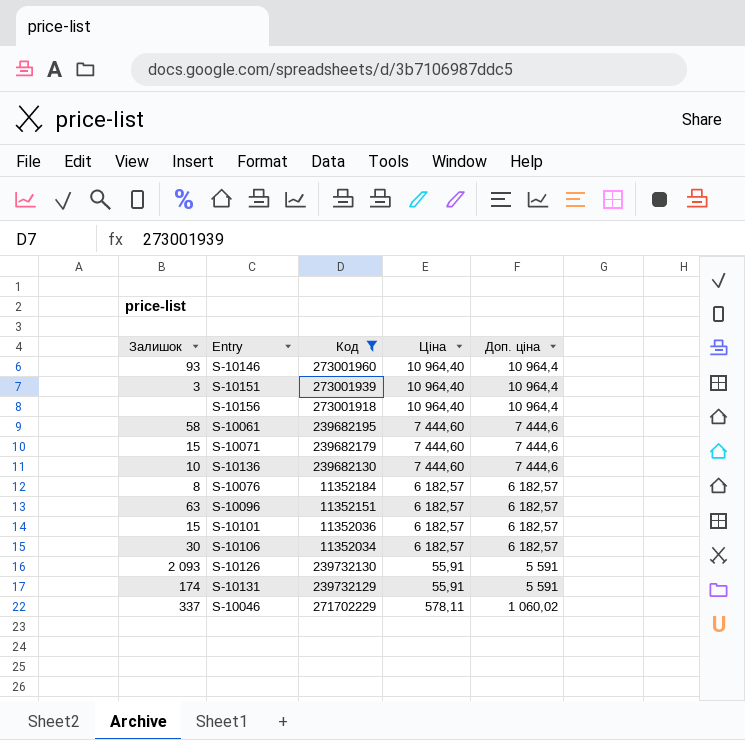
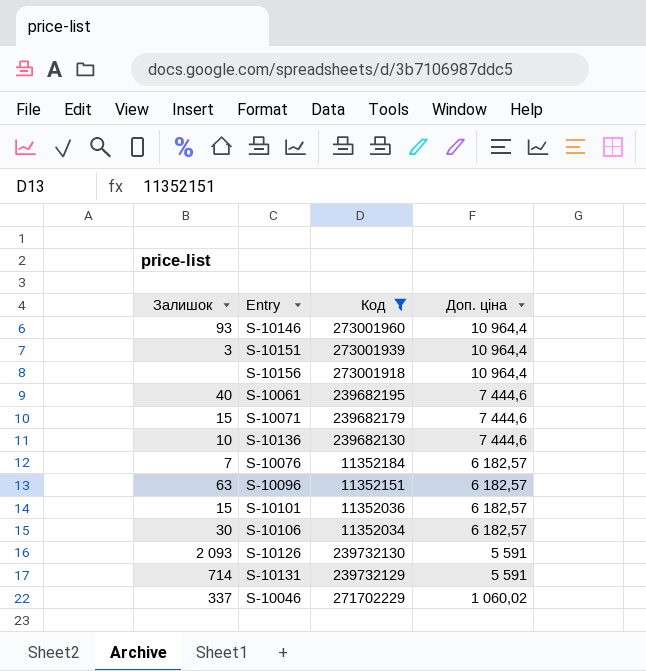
column Ціна | position: 4 -> none
S-10061 | Залишок: 58 -> 40
S-10076 | Залишок: 8 -> 7
S-10131 | Залишок: 174 -> 714

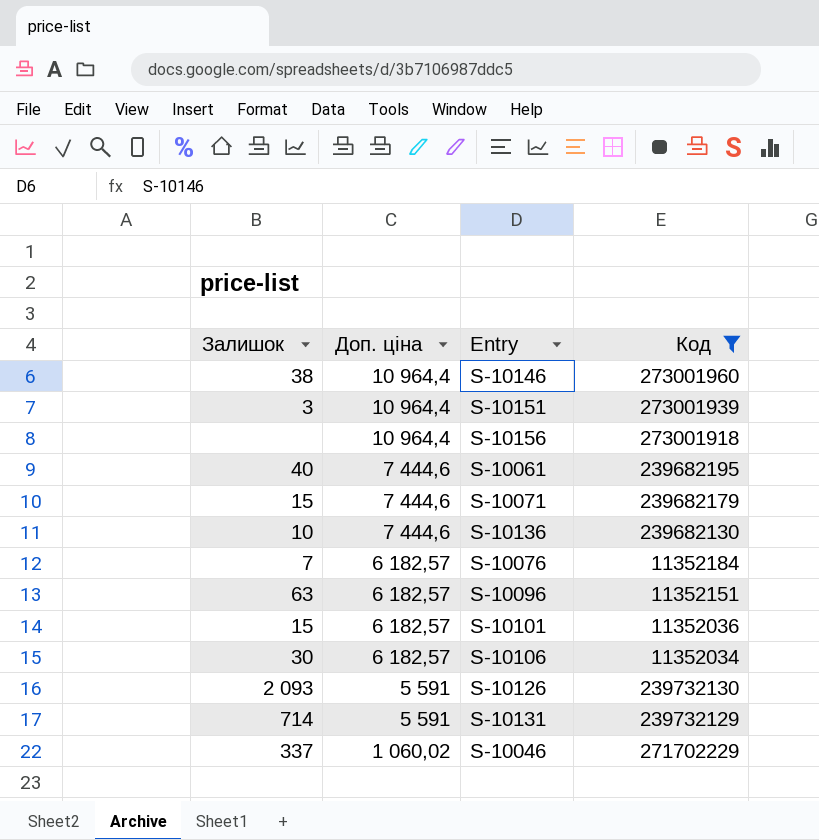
column Доп. ціна | position: 4 -> 2
S-10146 | Залишок: 93 -> 38

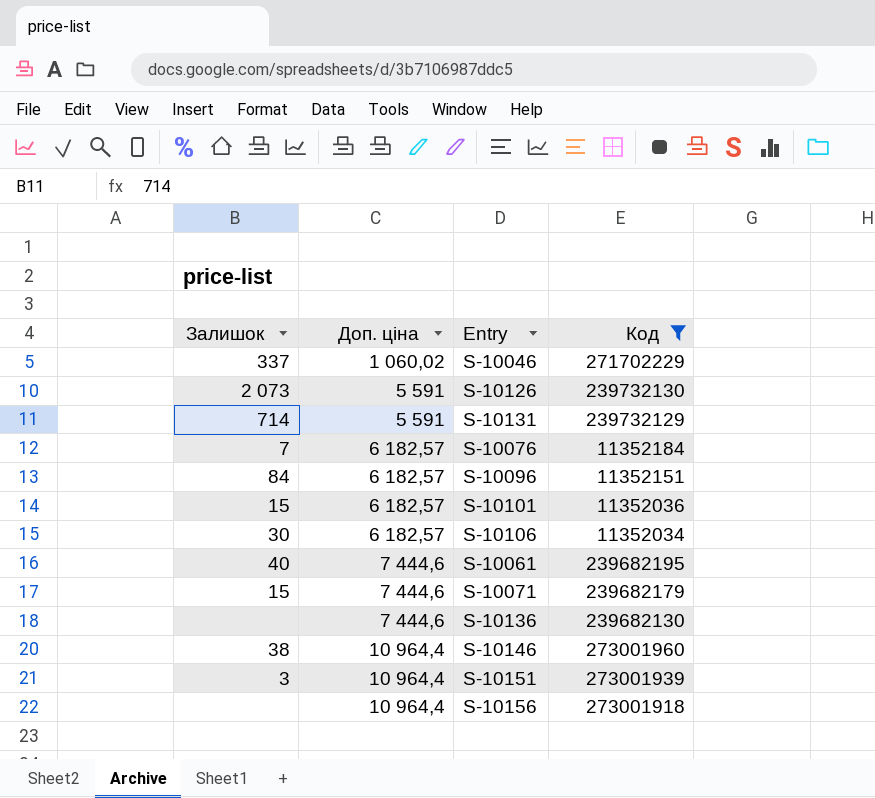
row order: Доп. ціна descending -> Доп. ціна ascending
S-10126 | Залишок: 2 093 -> 2 073
S-10096 | Залишок: 63 -> 84
S-10136 | Залишок: 10 -> none

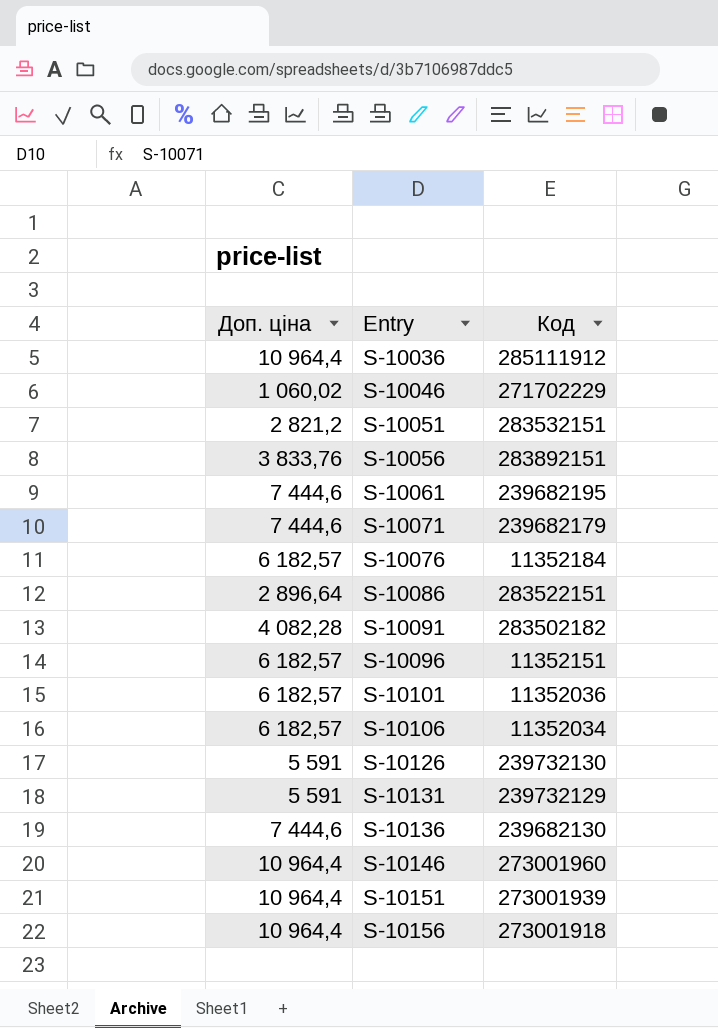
filter: Код <= 273001960 -> none
row order: Доп. ціна ascending -> Entry ascending
column Залишок | position: 1 -> none

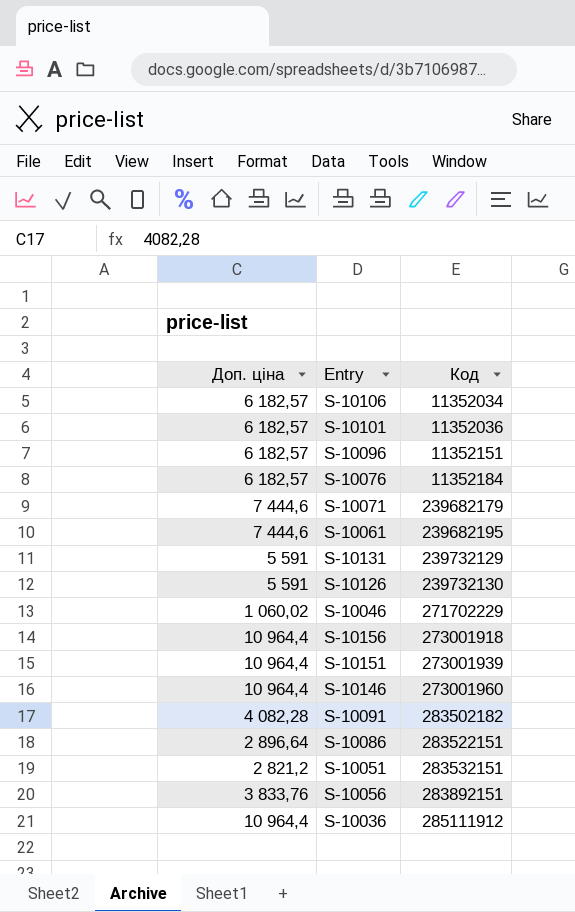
row order: Entry ascending -> Код ascending
row S-10136: 7 444,6 | 239682130 -> none

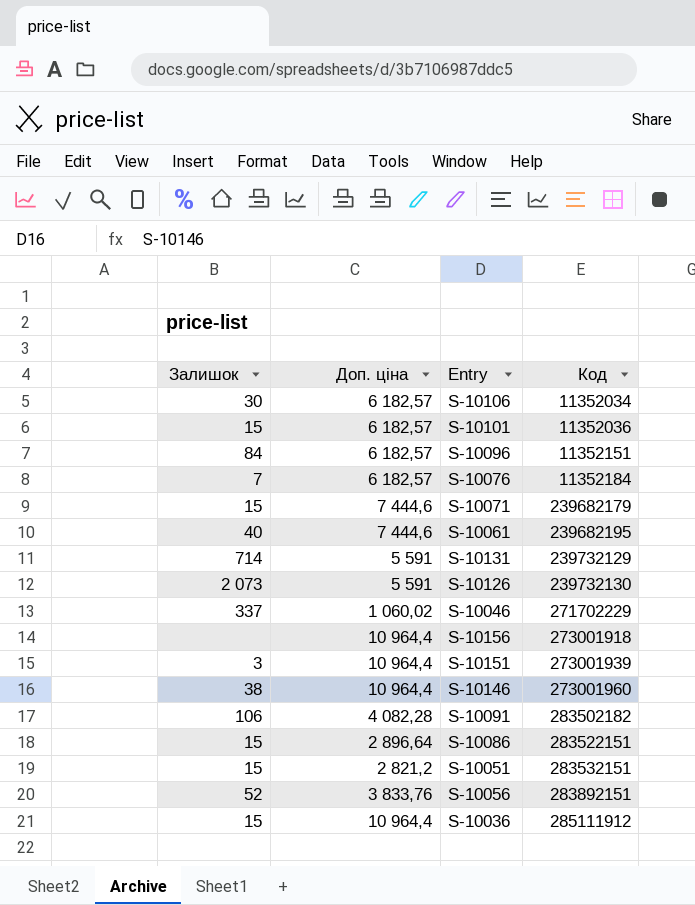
column Залишок | position: none -> 1

